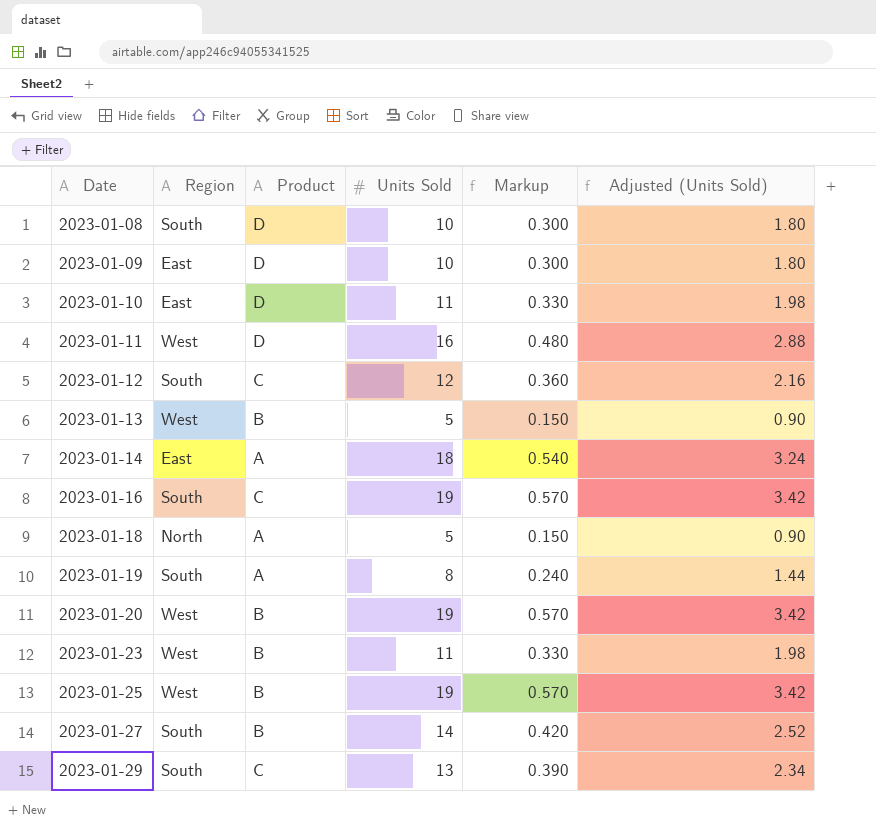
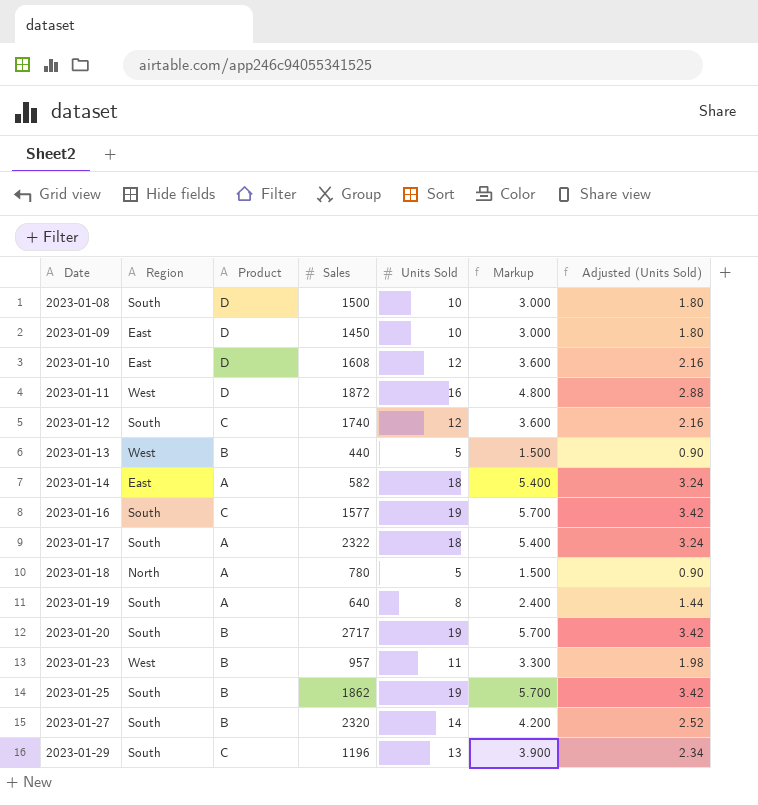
column Sales | position: none -> 4
column Markup | formula: [Units Sold] * 0.03 -> [Units Sold] * 0.3
2023-01-10 | Units Sold: 11 -> 12
2023-01-10 | Adjusted (Units Sold): 1.98 -> 2.16
row 2023-01-17: none -> South | A | 2322 | 18 | 5.400 | 3.24
2023-01-20 | Region: West -> South
2023-01-25 | Region: West -> South

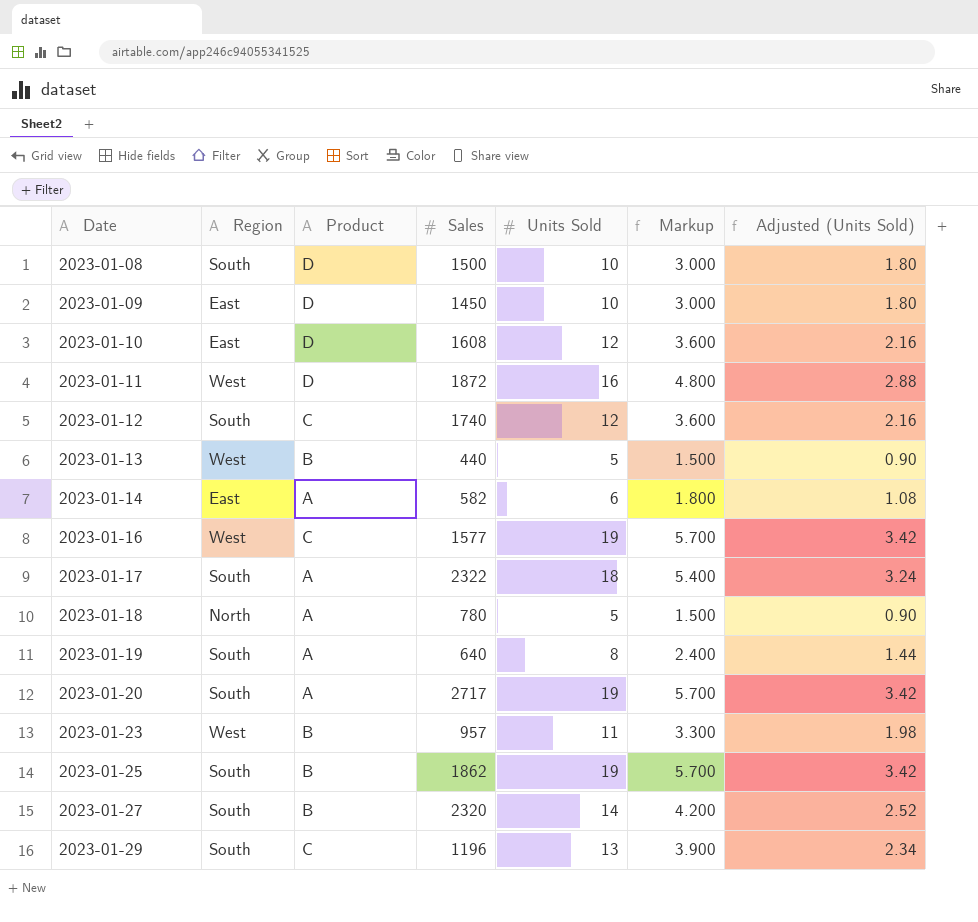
2023-01-14 | Units Sold: 18 -> 6
2023-01-14 | Markup: 5.400 -> 1.800
2023-01-14 | Adjusted (Units Sold): 3.24 -> 1.08
2023-01-16 | Region: South -> West
2023-01-20 | Product: B -> A

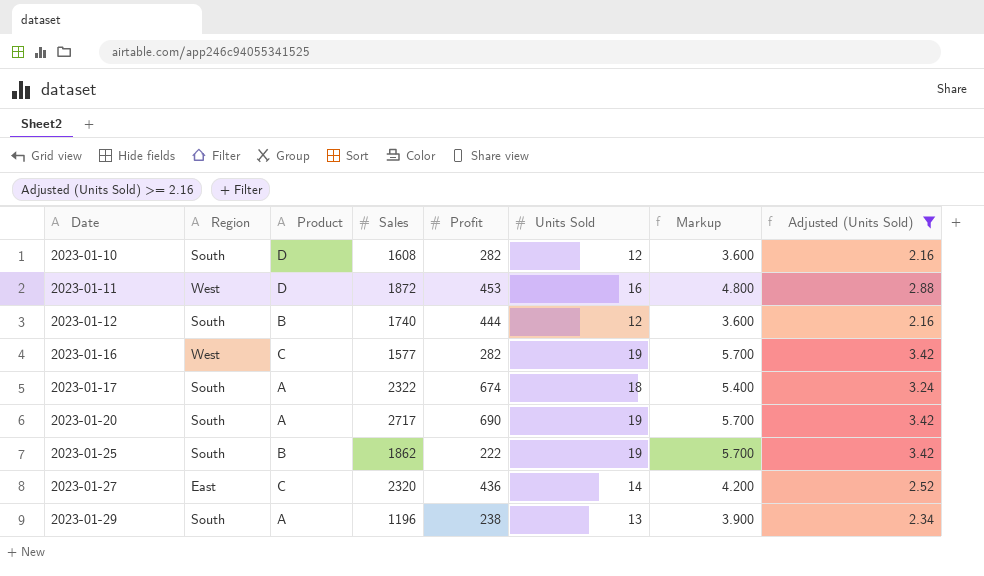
filter: none -> Adjusted (Units Sold) >= 2.16
column Profit | position: none -> 5
2023-01-10 | Region: East -> South
2023-01-12 | Product: C -> B
2023-01-27 | Region: South -> East
2023-01-27 | Product: B -> C
2023-01-29 | Product: C -> A

